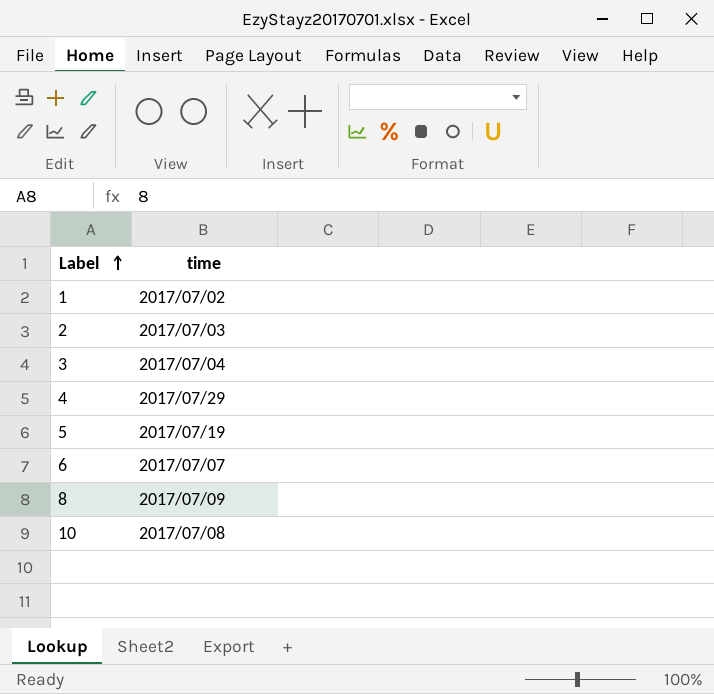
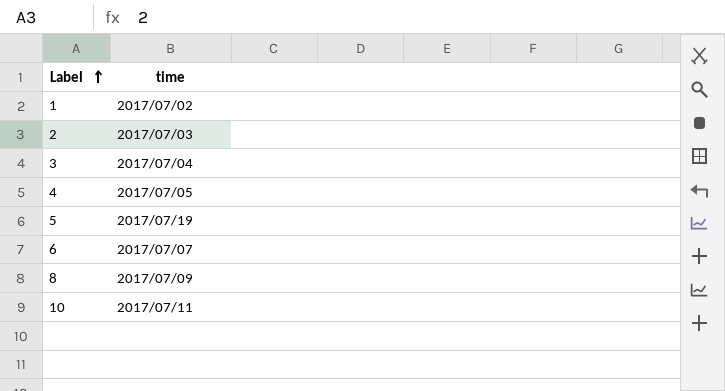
4 | time: 2017/07/29 -> 2017/07/05
10 | time: 2017/07/08 -> 2017/07/11

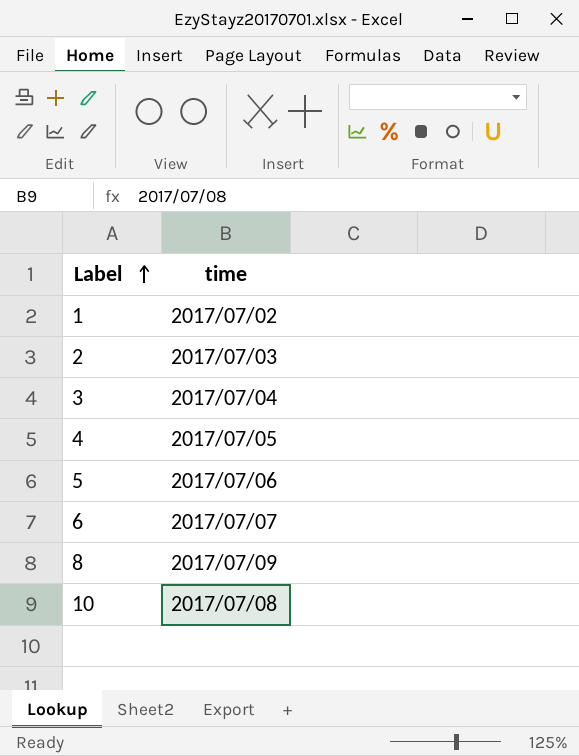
5 | time: 2017/07/19 -> 2017/07/06
10 | time: 2017/07/11 -> 2017/07/08

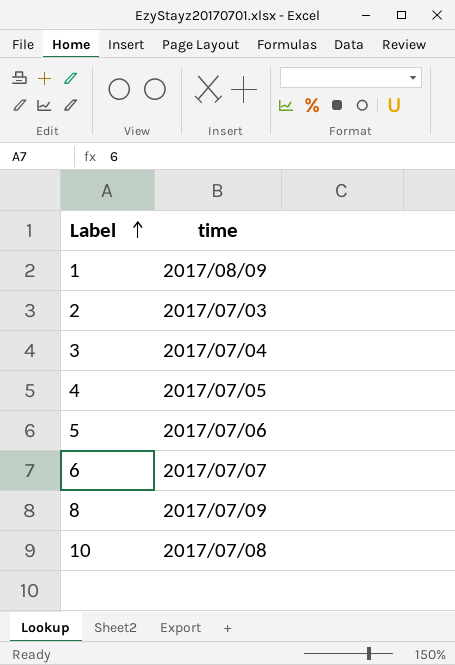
1 | time: 2017/07/02 -> 2017/08/09

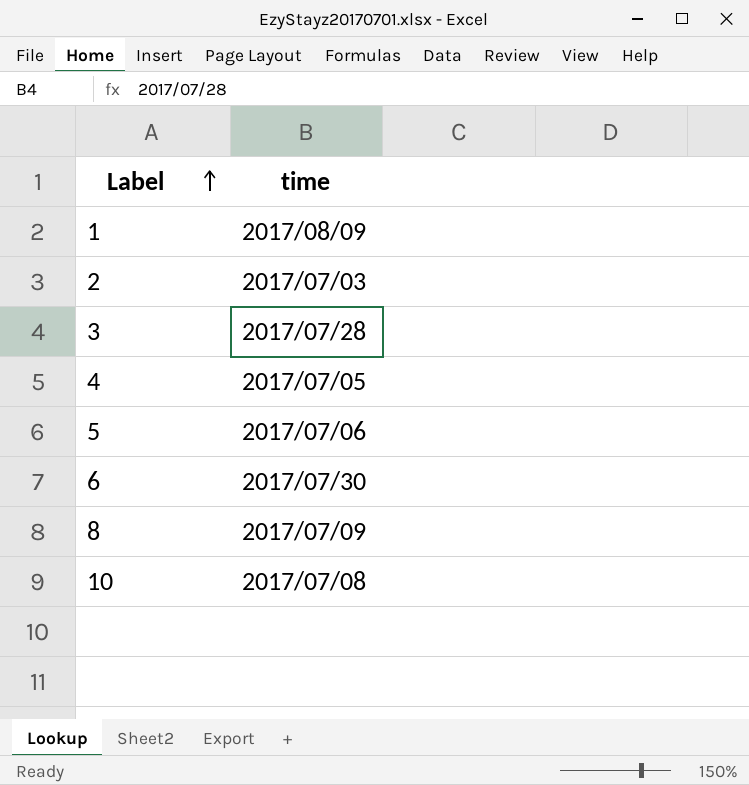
3 | time: 2017/07/04 -> 2017/07/28
6 | time: 2017/07/07 -> 2017/07/30

